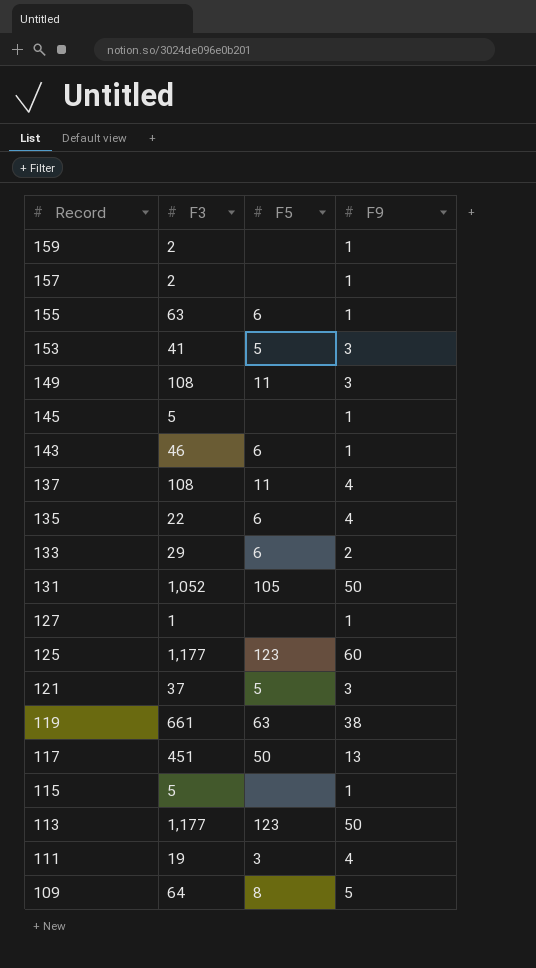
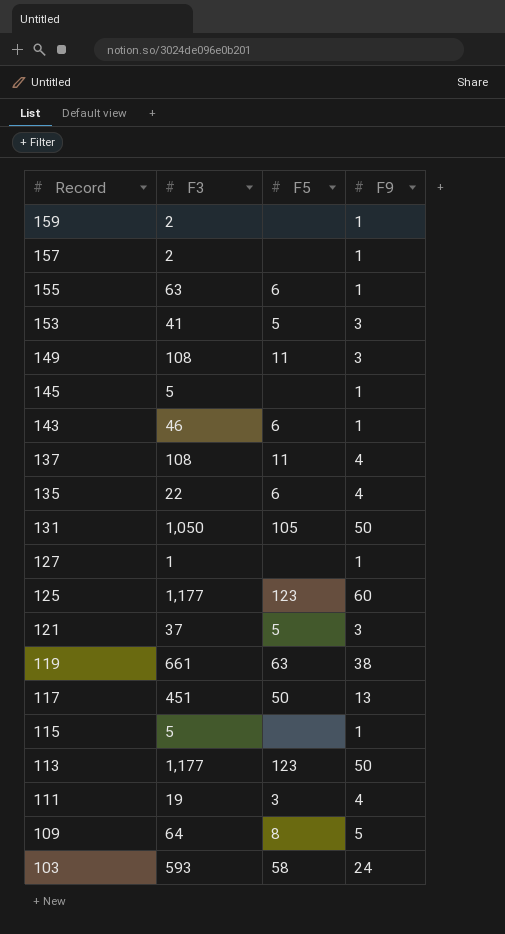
row 133: 29 | 6 | 2 -> none
131 | F3: 1,052 -> 1,050
row 103: none -> 593 | 58 | 24

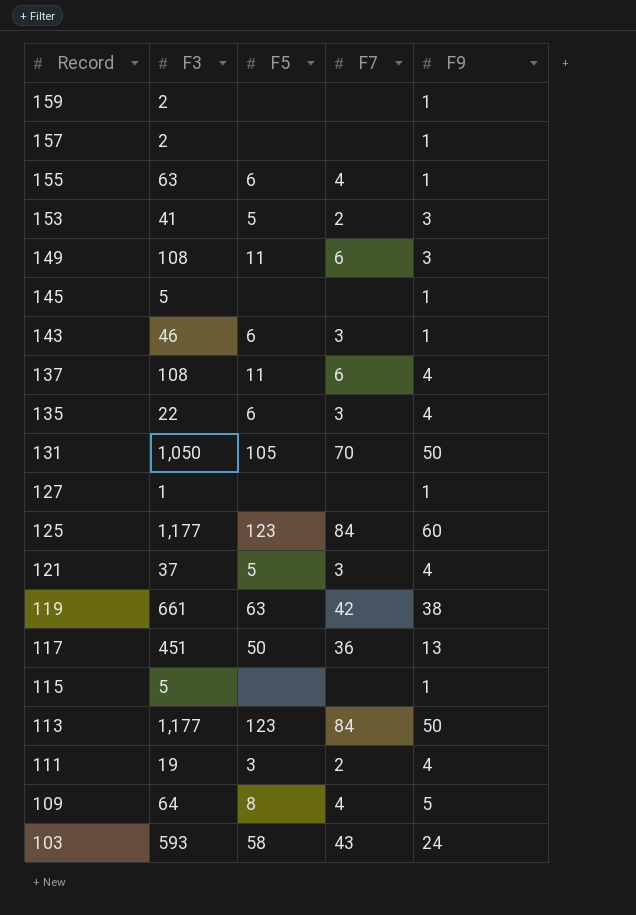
column F7 | position: none -> 4
121 | F9: 3 -> 4

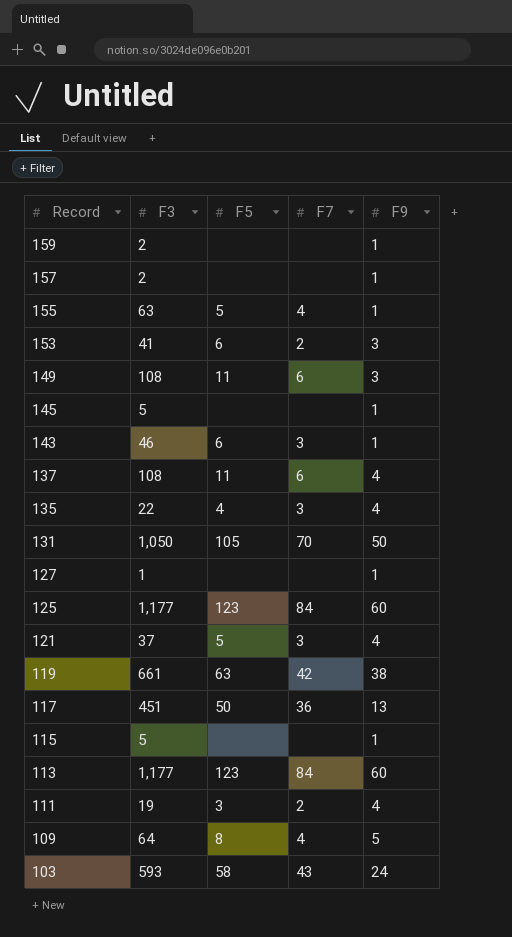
155 | F5: 6 -> 5
153 | F5: 5 -> 6
135 | F5: 6 -> 4
113 | F9: 50 -> 60

